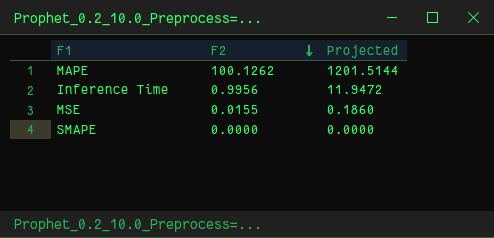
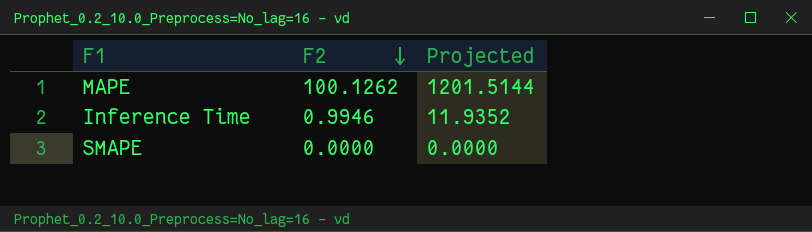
row MSE: 0.0155 | 0.1860 -> none
Inference Time | F2: 0.9956 -> 0.9946
Inference Time | Projected: 11.9472 -> 11.9352

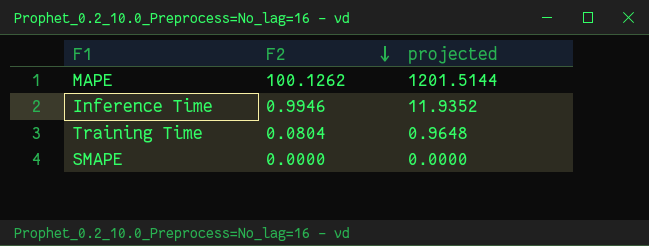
column name: Projected -> projected
row Training Time: none -> 0.0804 | 0.9648

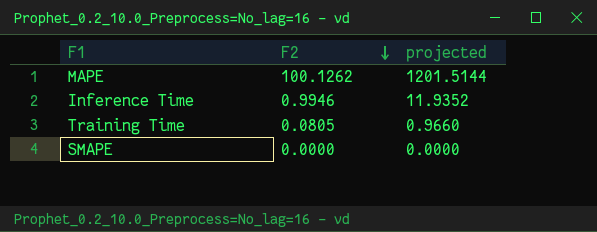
Training Time | F2: 0.0804 -> 0.0805
Training Time | projected: 0.9648 -> 0.9660

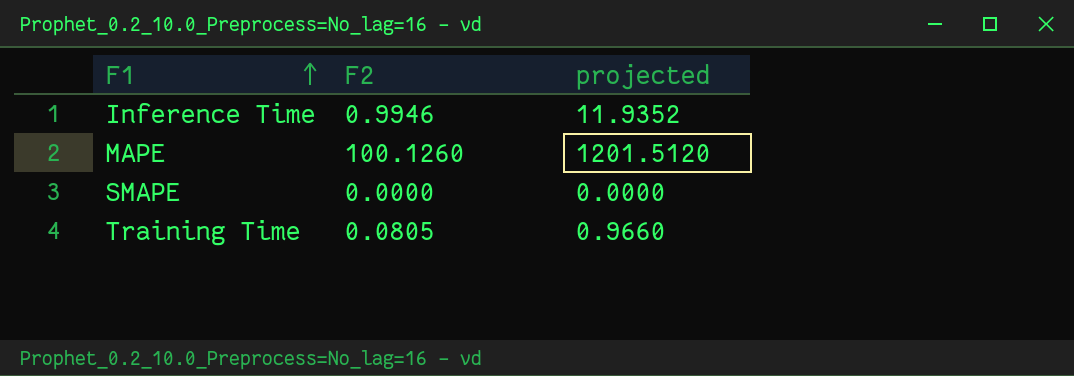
row order: F2 descending -> F1 ascending
MAPE | F2: 100.1262 -> 100.1260
MAPE | projected: 1201.5144 -> 1201.5120

